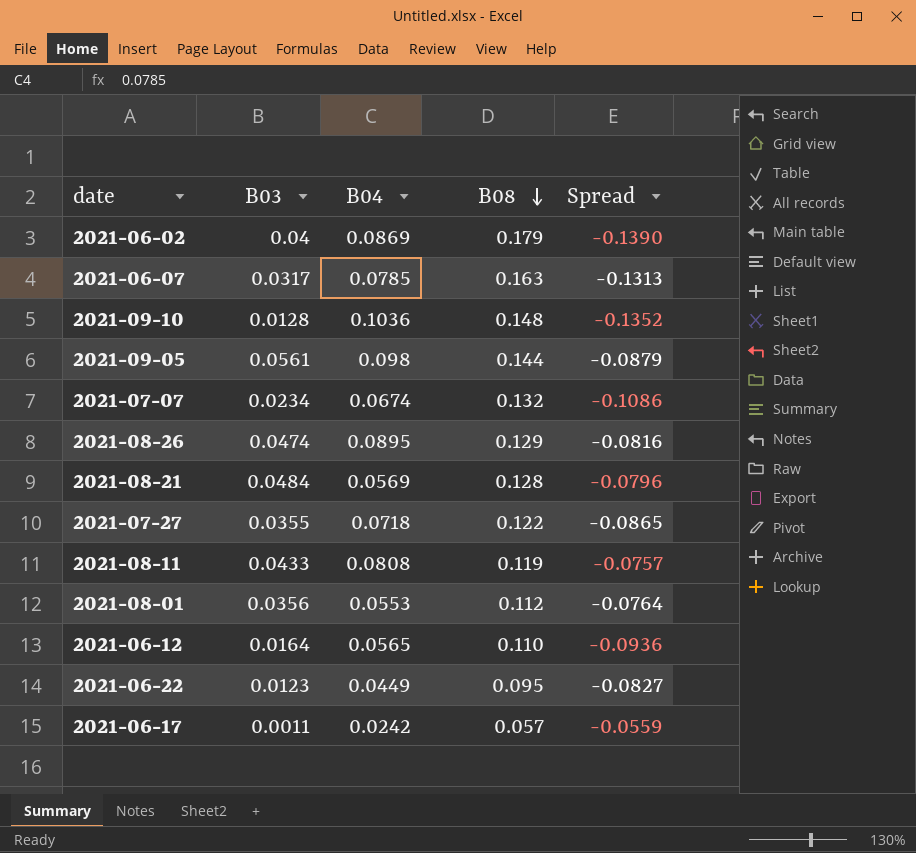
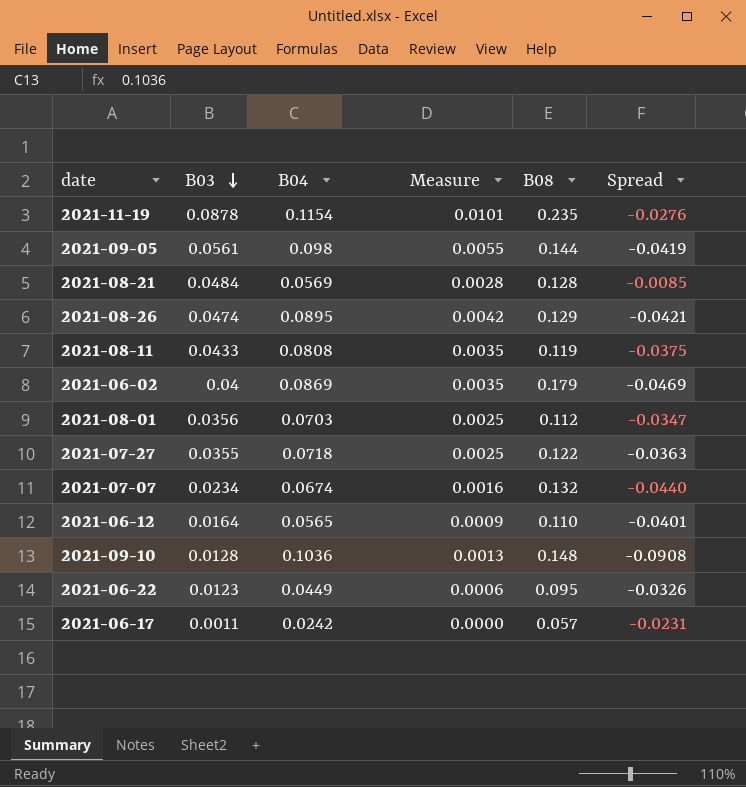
row order: B08 descending -> B03 descending
column Measure | formula: none -> [B03] * [B04]
column Spread | formula: [B03] - [B08] -> [B03] - [B04]
row 2021-06-07: 0.0317 | 0.0785 | 0.163 | -0.1313 -> none
row 2021-11-19: none -> 0.0878 | 0.1154 | 0.0101 | 0.235 | -0.0276
2021-08-01 | B04: 0.0553 -> 0.0703

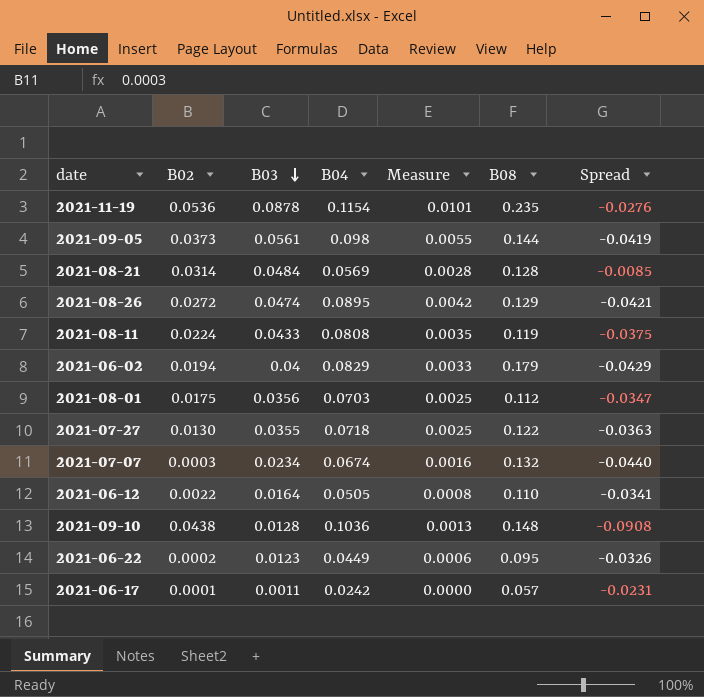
column B02 | position: none -> 2
2021-06-02 | B04: 0.0869 -> 0.0829
2021-06-02 | Measure: 0.0035 -> 0.0033
2021-06-02 | Spread: -0.0469 -> -0.0429
2021-06-12 | B04: 0.0565 -> 0.0505
2021-06-12 | Measure: 0.0009 -> 0.0008
2021-06-12 | Spread: -0.0401 -> -0.0341

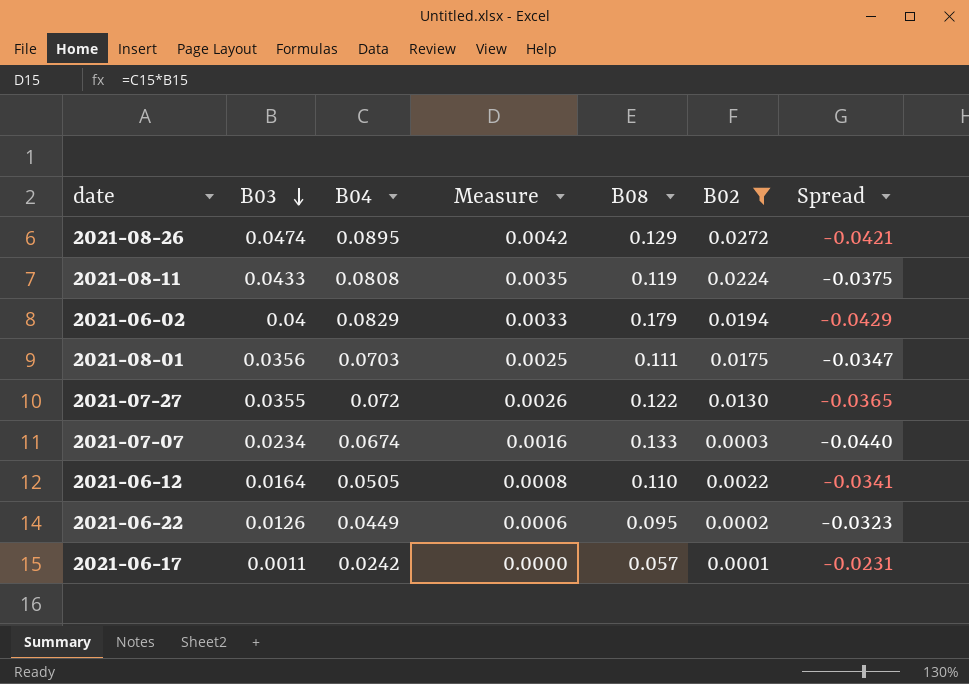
filter: none -> B02 <= 0.0272
column B02 | position: 2 -> 6
2021-08-01 | B08: 0.112 -> 0.111
2021-07-27 | B04: 0.0718 -> 0.072
2021-07-27 | Measure: 0.0025 -> 0.0026
2021-07-27 | Spread: -0.0363 -> -0.0365
2021-07-07 | B08: 0.132 -> 0.133
2021-06-22 | B03: 0.0123 -> 0.0126
2021-06-22 | Spread: -0.0326 -> -0.0323

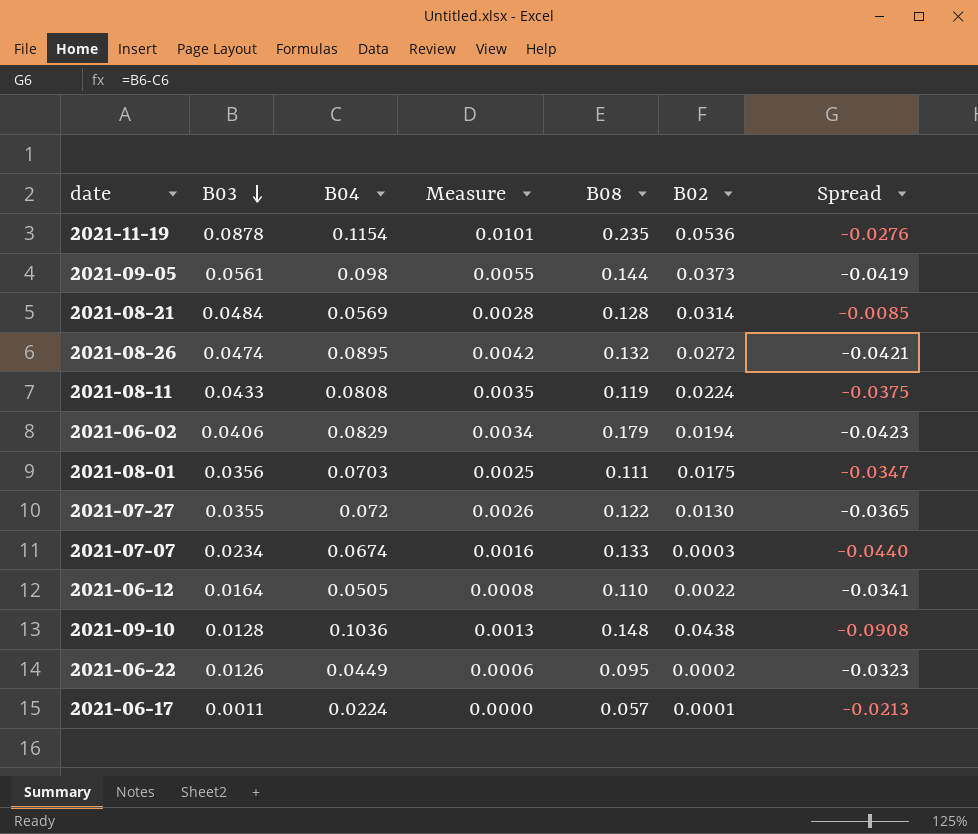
filter: B02 <= 0.0272 -> none
2021-08-26 | B08: 0.129 -> 0.132
2021-06-02 | B03: 0.04 -> 0.0406
2021-06-02 | Measure: 0.0033 -> 0.0034
2021-06-02 | Spread: -0.0429 -> -0.0423
2021-06-17 | B04: 0.0242 -> 0.0224
2021-06-17 | Spread: -0.0231 -> -0.0213

